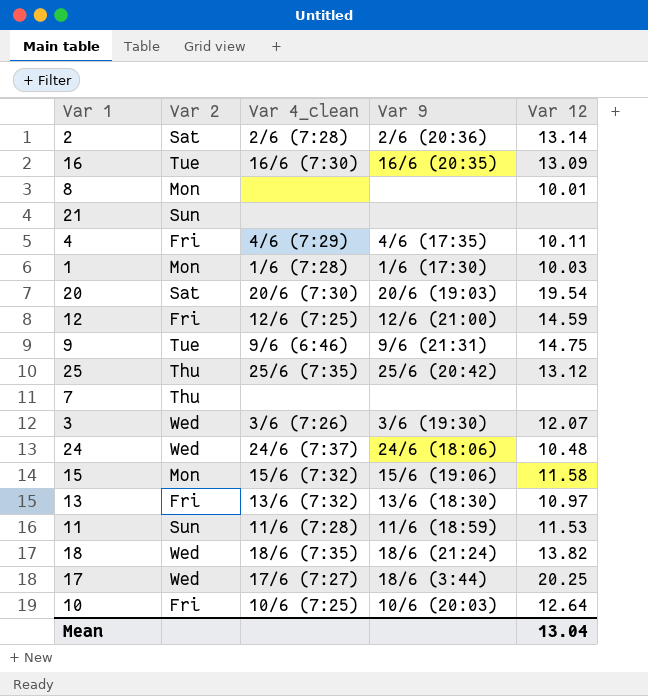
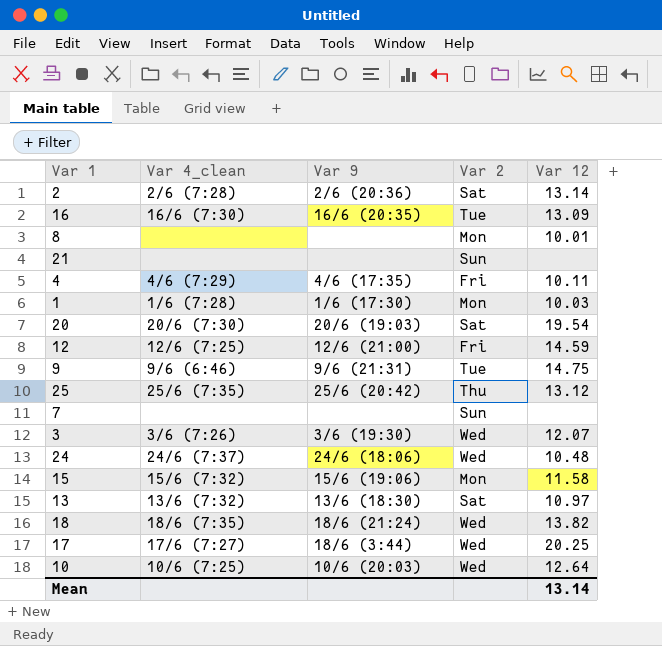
column Var 2 | position: 2 -> 4
row 11: Sun | 11/6 (7:28) | 11/6 (18:59) | 11.53 -> none
7 | Var 2: Thu -> Sun
13 | Var 2: Fri -> Sat
10 | Var 2: Fri -> Wed
Mean | Var 12: 13.04 -> 13.14

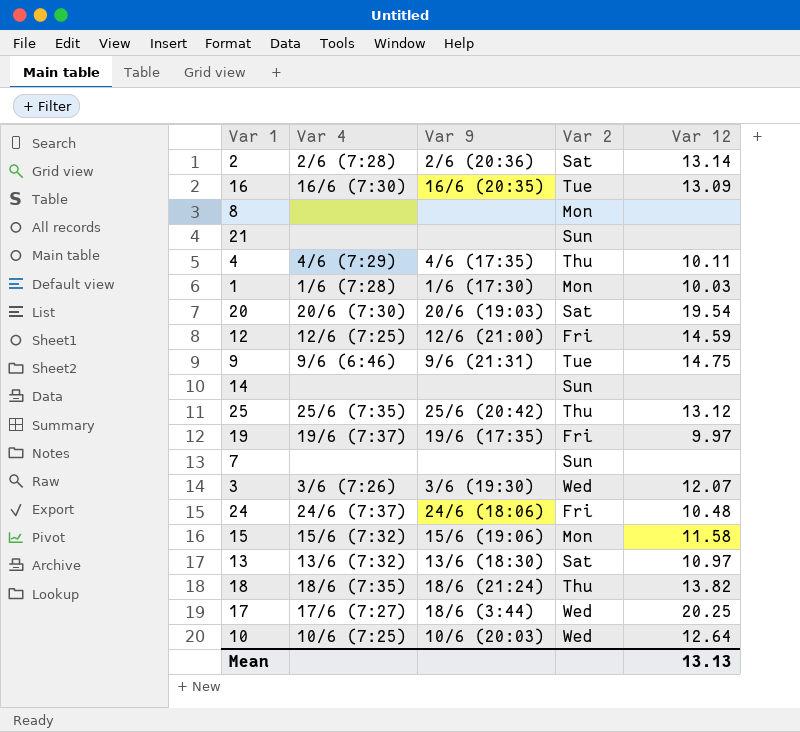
column name: Var 4_clean -> Var 4
8 | Var 12: 10.01 -> none
4 | Var 2: Fri -> Thu
row 14: none -> none | none | Sun | none
row 19: none -> 19/6 (7:37) | 19/6 (17:35) | Fri | 9.97
24 | Var 2: Wed -> Fri
18 | Var 2: Wed -> Thu
Mean | Var 12: 13.14 -> 13.13

